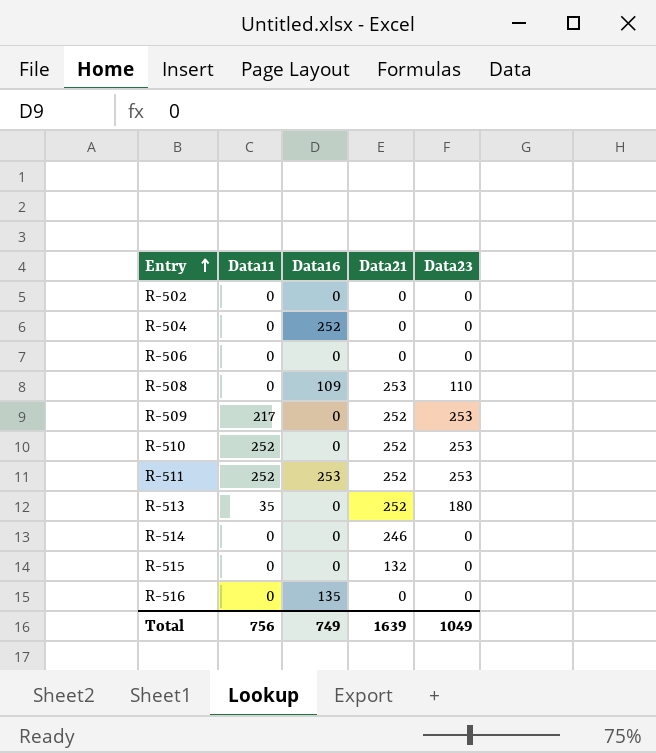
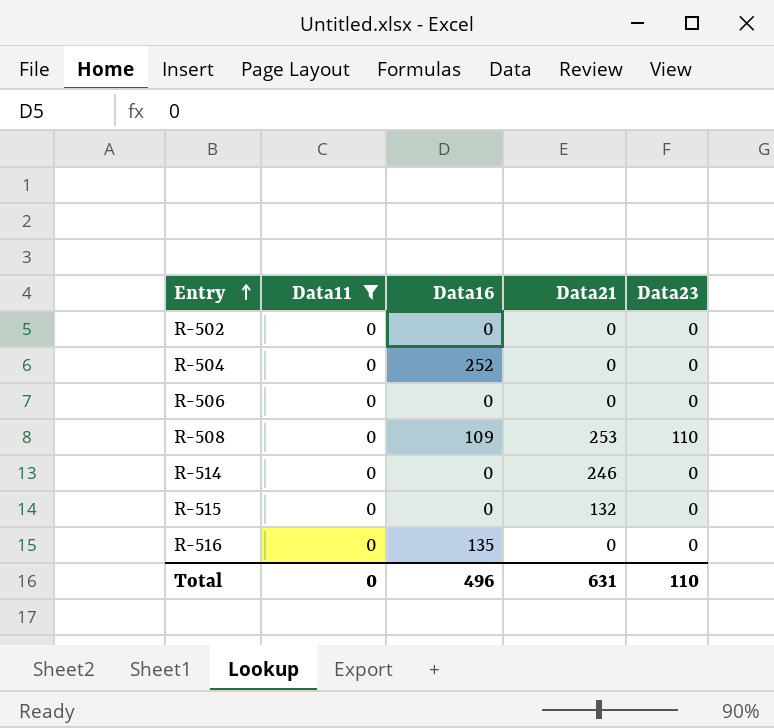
filter: none -> Data11 = 0
Total | Data11: 756 -> 0
Total | Data16: 749 -> 496
Total | Data21: 1639 -> 631
Total | Data23: 1049 -> 110

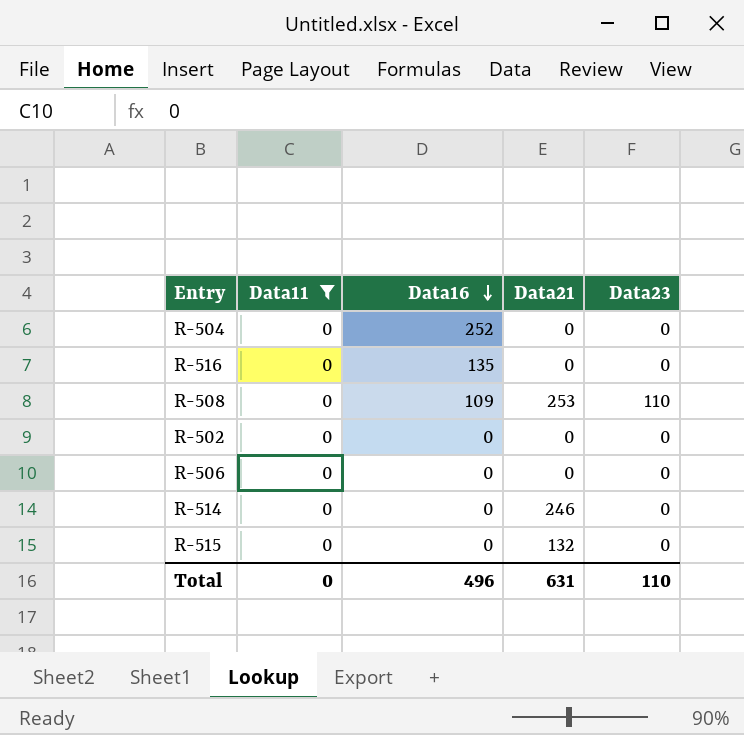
row order: Entry ascending -> Data16 descending

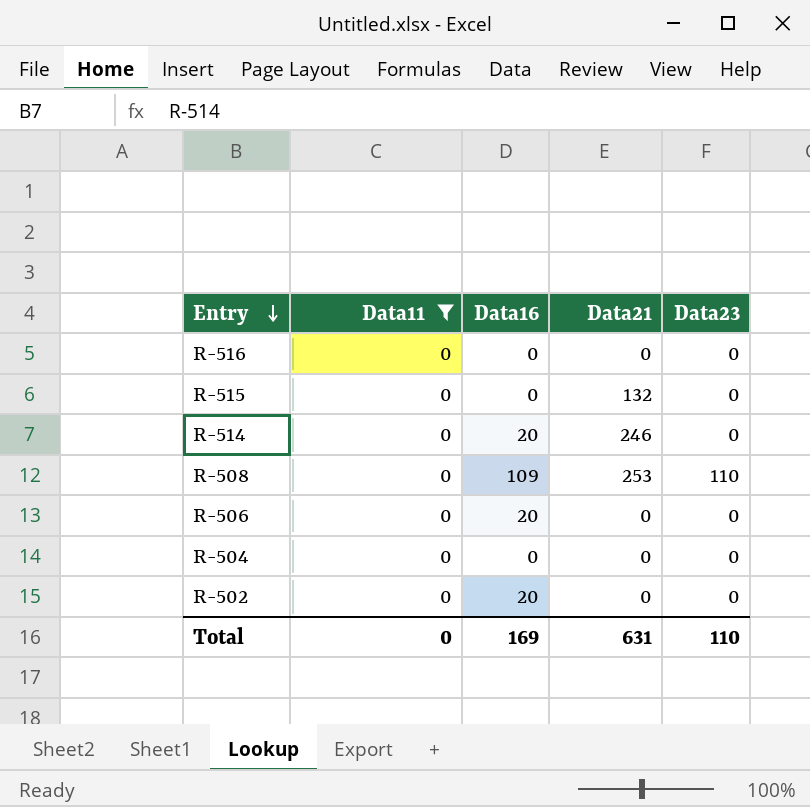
row order: Data16 descending -> Entry descending
R-516 | Data16: 135 -> 0
R-514 | Data16: 0 -> 20
R-506 | Data16: 0 -> 20
R-504 | Data16: 252 -> 0
R-502 | Data16: 0 -> 20
Total | Data16: 496 -> 169

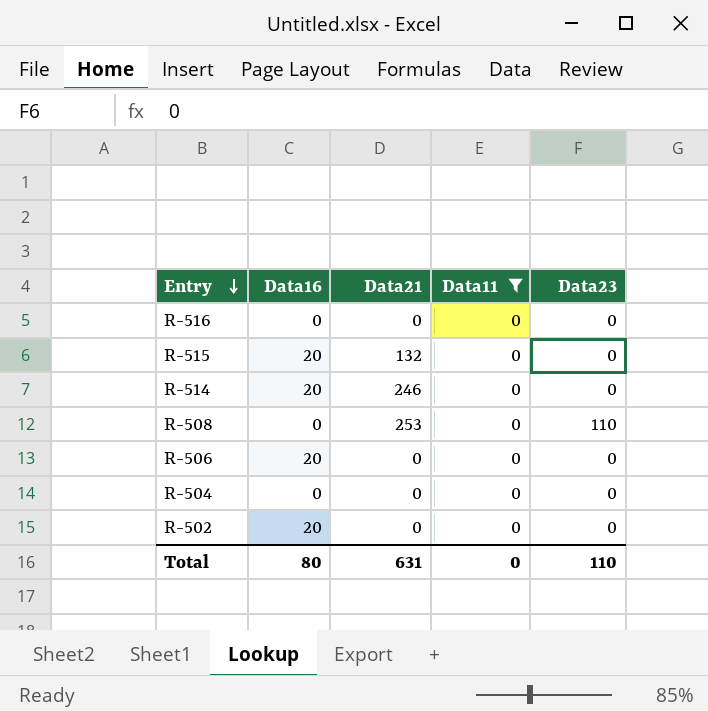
column Data11 | position: 2 -> 4
R-515 | Data16: 0 -> 20
R-508 | Data16: 109 -> 0
Total | Data16: 169 -> 80

